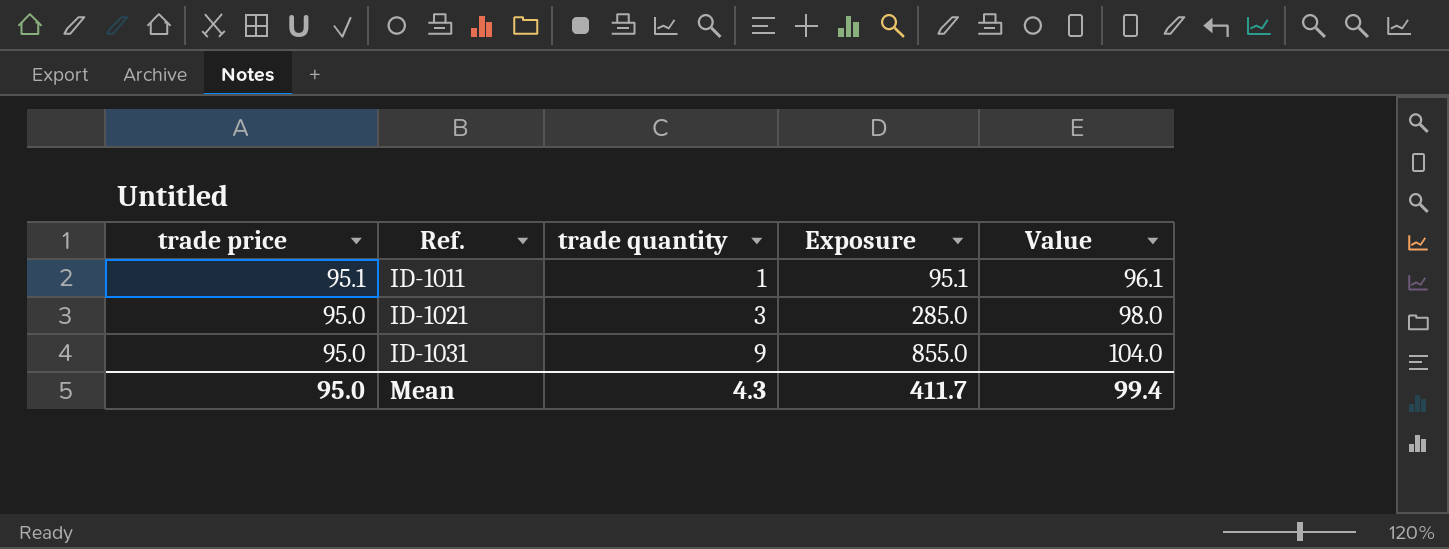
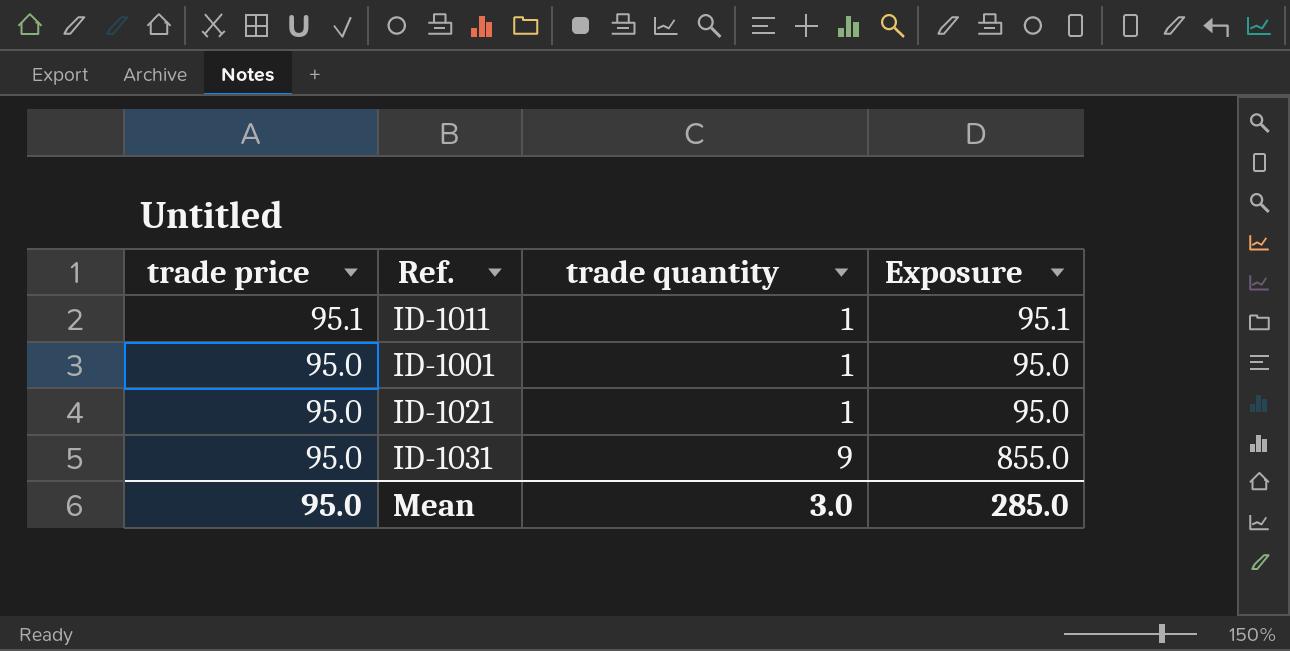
column Value | formula: [trade price] + [trade quantity] -> none
row ID-1001: none -> 95.0 | 1 | 95.0
ID-1021 | trade quantity: 3 -> 1
ID-1021 | Exposure: 285.0 -> 95.0
Mean | trade quantity: 4.3 -> 3.0
Mean | Exposure: 411.7 -> 285.0

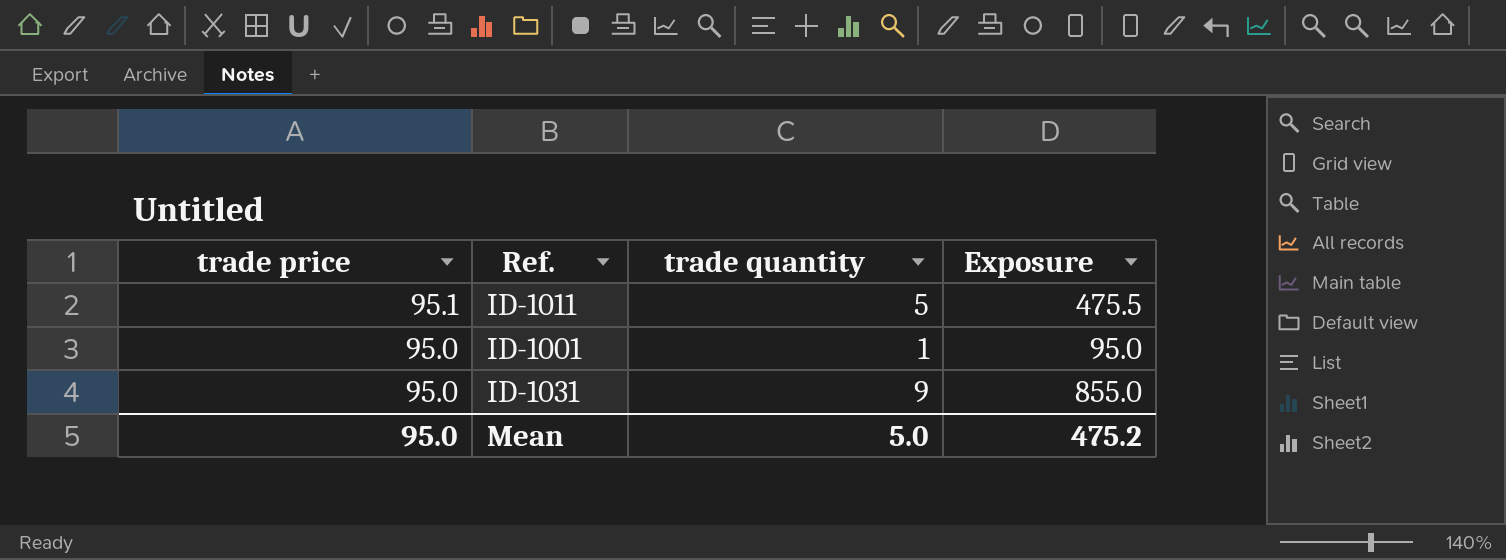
row ID-1021: 95.0 | 1 | 95.0 -> none
ID-1011 | trade quantity: 1 -> 5
ID-1011 | Exposure: 95.1 -> 475.5
Mean | trade quantity: 3.0 -> 5.0
Mean | Exposure: 285.0 -> 475.2

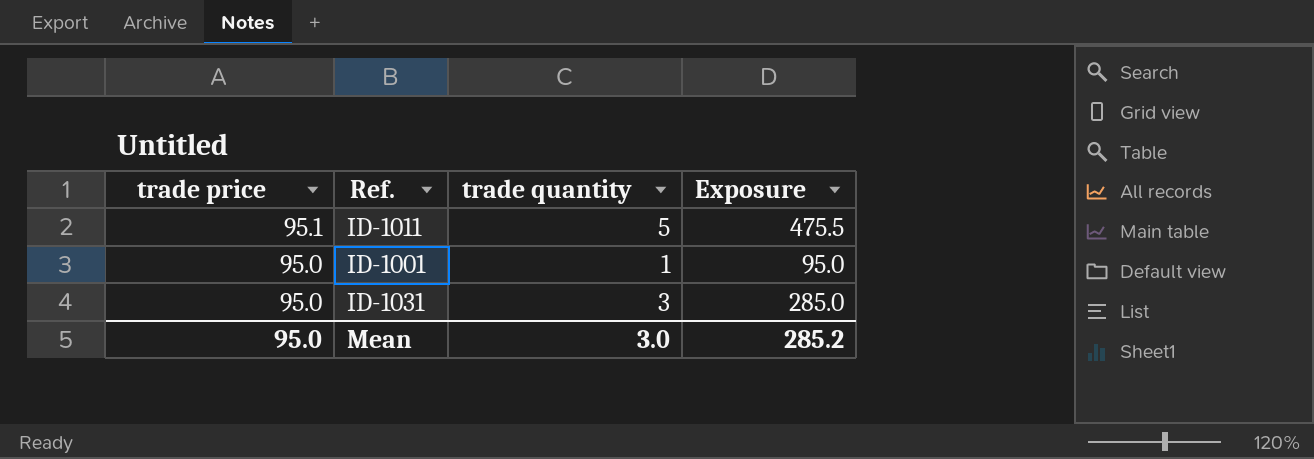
ID-1031 | trade quantity: 9 -> 3
ID-1031 | Exposure: 855.0 -> 285.0
Mean | trade quantity: 5.0 -> 3.0
Mean | Exposure: 475.2 -> 285.2

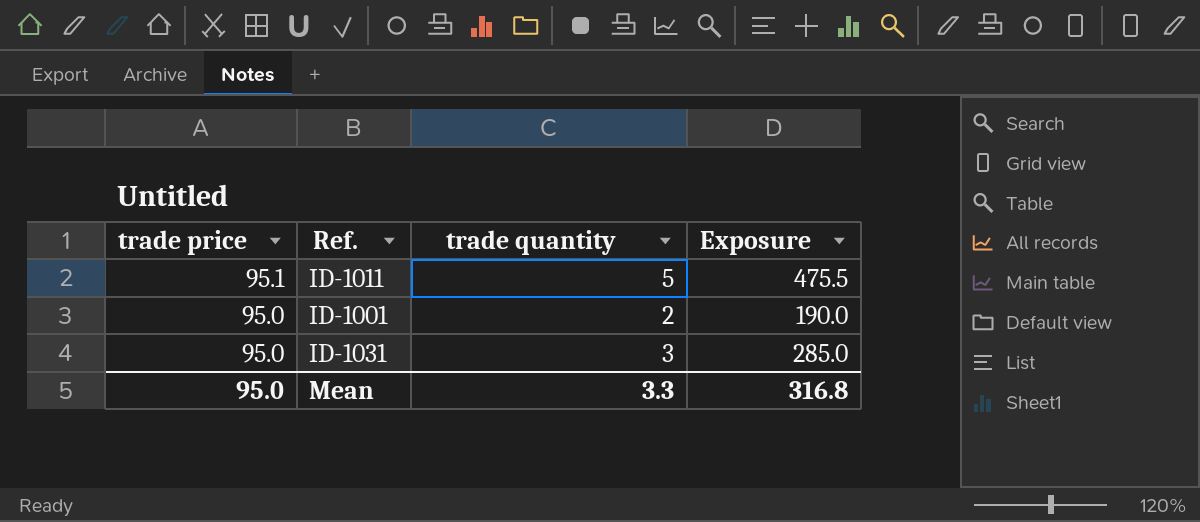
ID-1001 | trade quantity: 1 -> 2
ID-1001 | Exposure: 95.0 -> 190.0
Mean | trade quantity: 3.0 -> 3.3
Mean | Exposure: 285.2 -> 316.8

